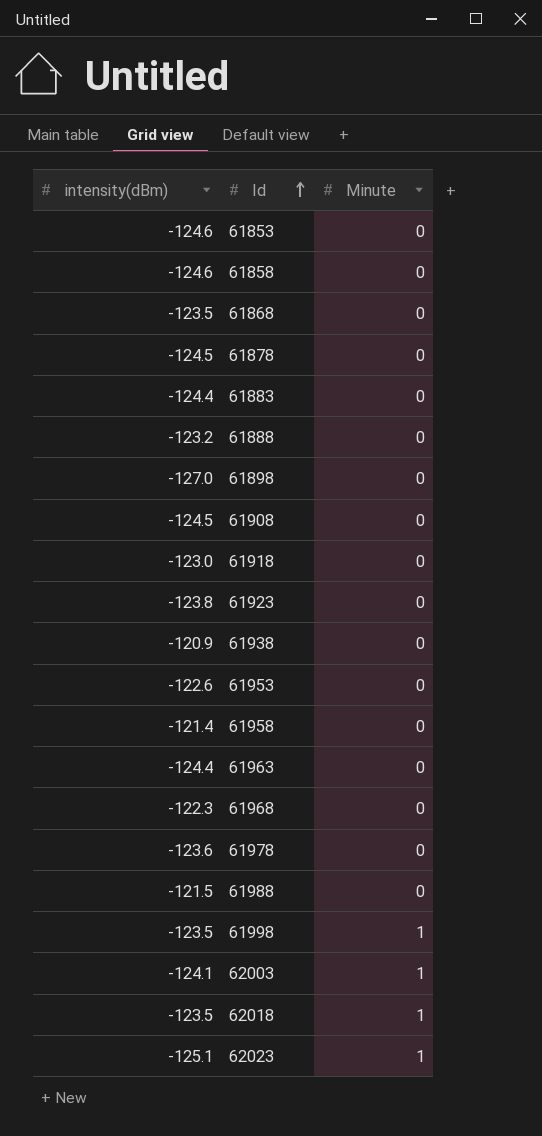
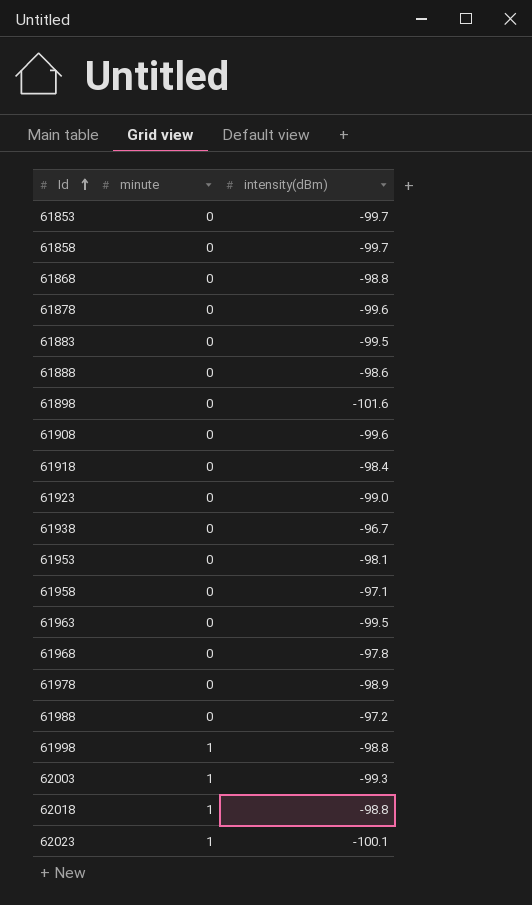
column name: Minute -> minute
column intensity(dBm) | position: 1 -> 3
61853 | intensity(dBm): -124.6 -> -99.7
61858 | intensity(dBm): -124.6 -> -99.7
61868 | intensity(dBm): -123.5 -> -98.8
61878 | intensity(dBm): -124.5 -> -99.6
61883 | intensity(dBm): -124.4 -> -99.5
61888 | intensity(dBm): -123.2 -> -98.6
61898 | intensity(dBm): -127.0 -> -101.6
61908 | intensity(dBm): -124.5 -> -99.6
61918 | intensity(dBm): -123.0 -> -98.4
61923 | intensity(dBm): -123.8 -> -99.0
61938 | intensity(dBm): -120.9 -> -96.7
61953 | intensity(dBm): -122.6 -> -98.1
61958 | intensity(dBm): -121.4 -> -97.1
61963 | intensity(dBm): -124.4 -> -99.5
61968 | intensity(dBm): -122.3 -> -97.8
61978 | intensity(dBm): -123.6 -> -98.9
61988 | intensity(dBm): -121.5 -> -97.2
61998 | intensity(dBm): -123.5 -> -98.8
62003 | intensity(dBm): -124.1 -> -99.3
62018 | intensity(dBm): -123.5 -> -98.8
62023 | intensity(dBm): -125.1 -> -100.1

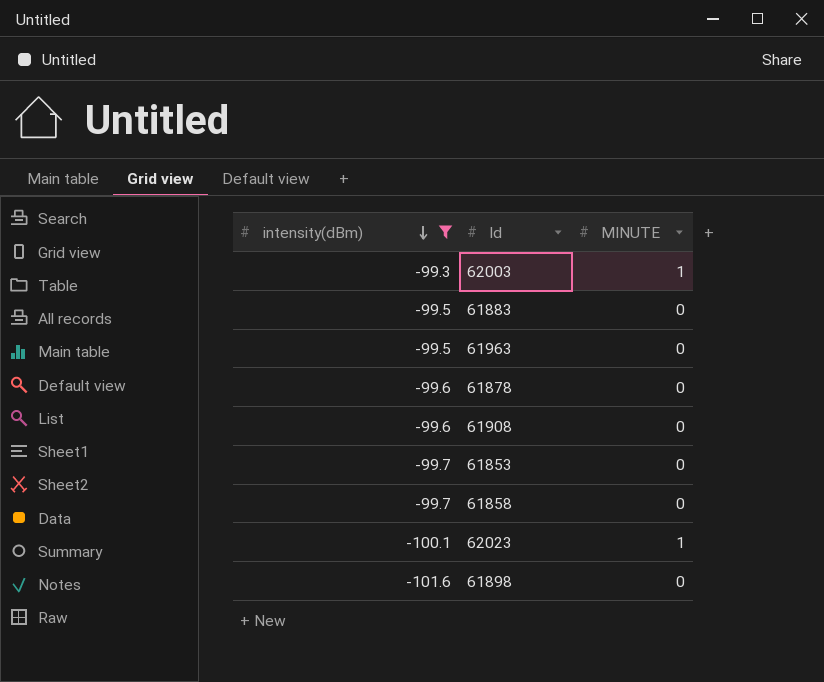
filter: none -> intensity(dBm) <= -99.3
row order: Id ascending -> intensity(dBm) descending
column intensity(dBm) | position: 3 -> 1
column name: minute -> MINUTE

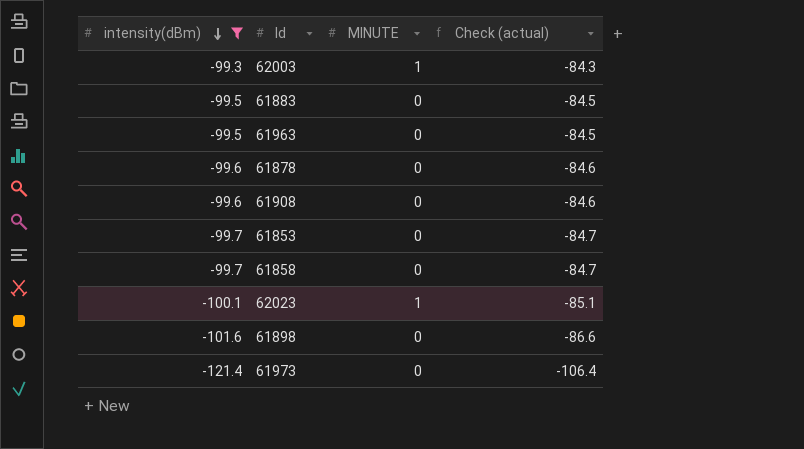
column Check (actual) | formula: none -> [intensity(dBm)] + 15
row 61973: none -> -121.4 | 0 | -106.4

